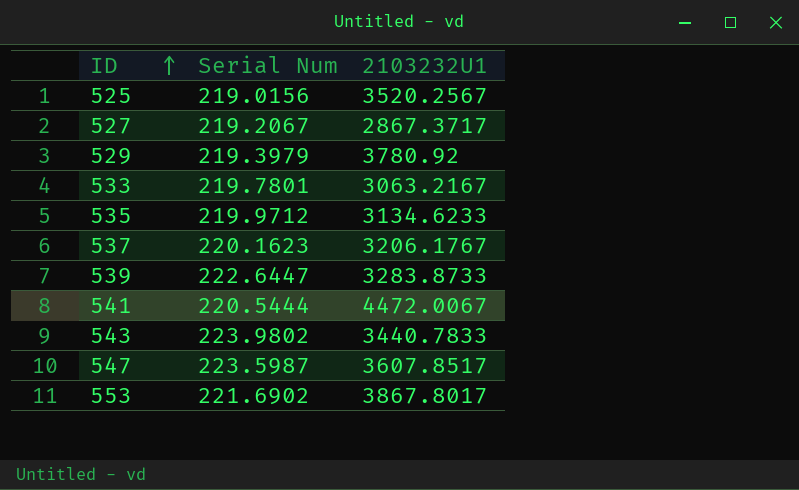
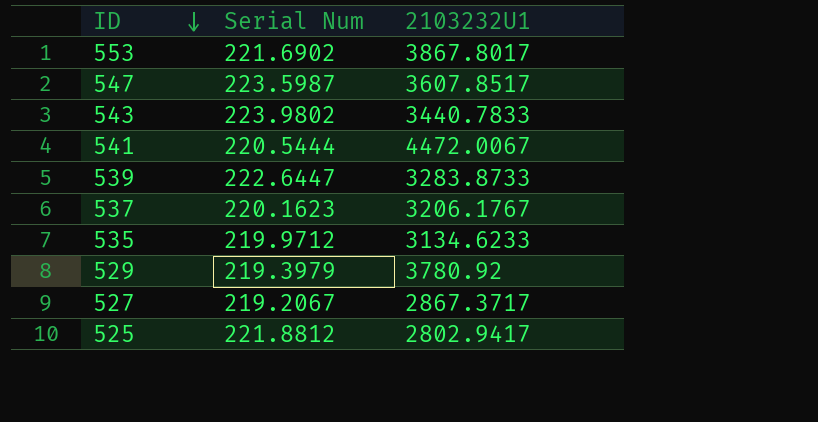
row order: ID ascending -> ID descending
row 533: 219.7801 | 3063.2167 -> none
525 | Serial Num: 219.0156 -> 221.8812
525 | 2103232U1: 3520.2567 -> 2802.9417

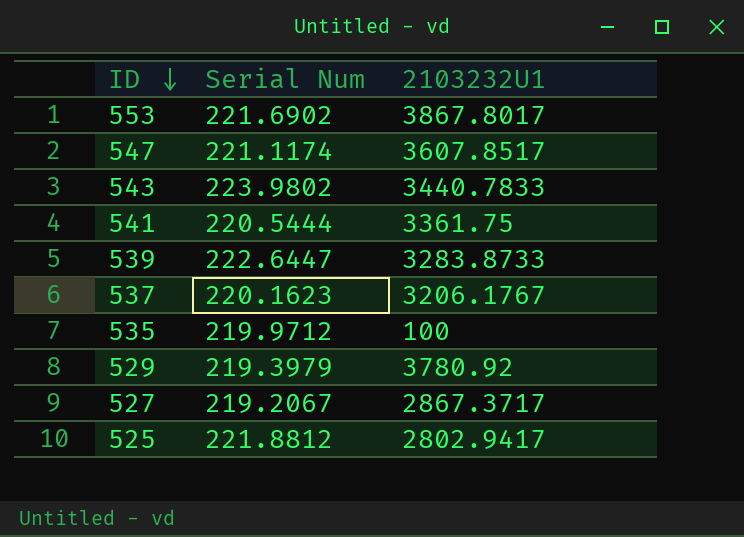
547 | Serial Num: 223.5987 -> 221.1174
541 | 2103232U1: 4472.0067 -> 3361.75
535 | 2103232U1: 3134.6233 -> 100

